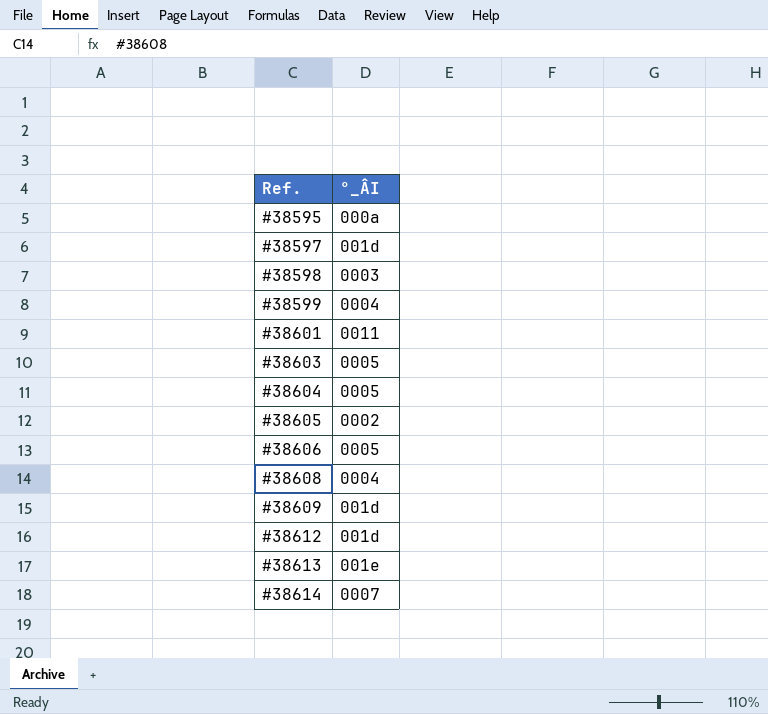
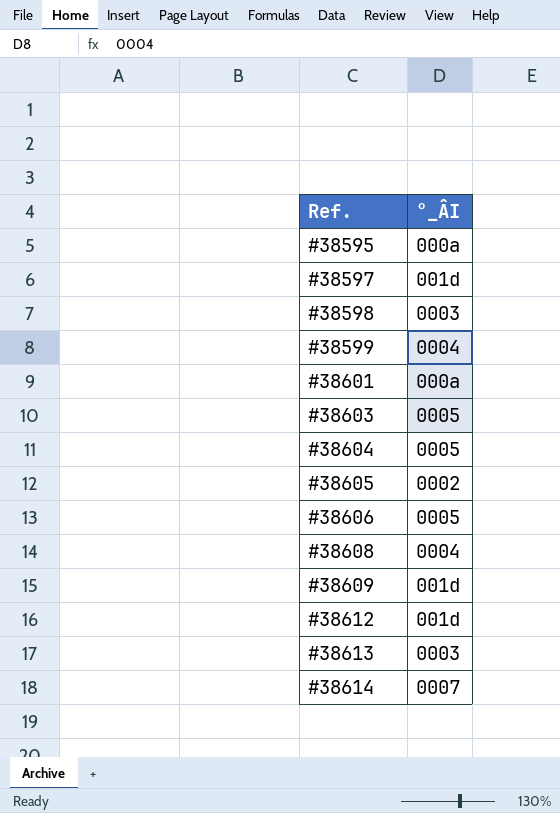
#38601 | °_ÂI: 0011 -> 000a
#38613 | °_ÂI: 001e -> 0003

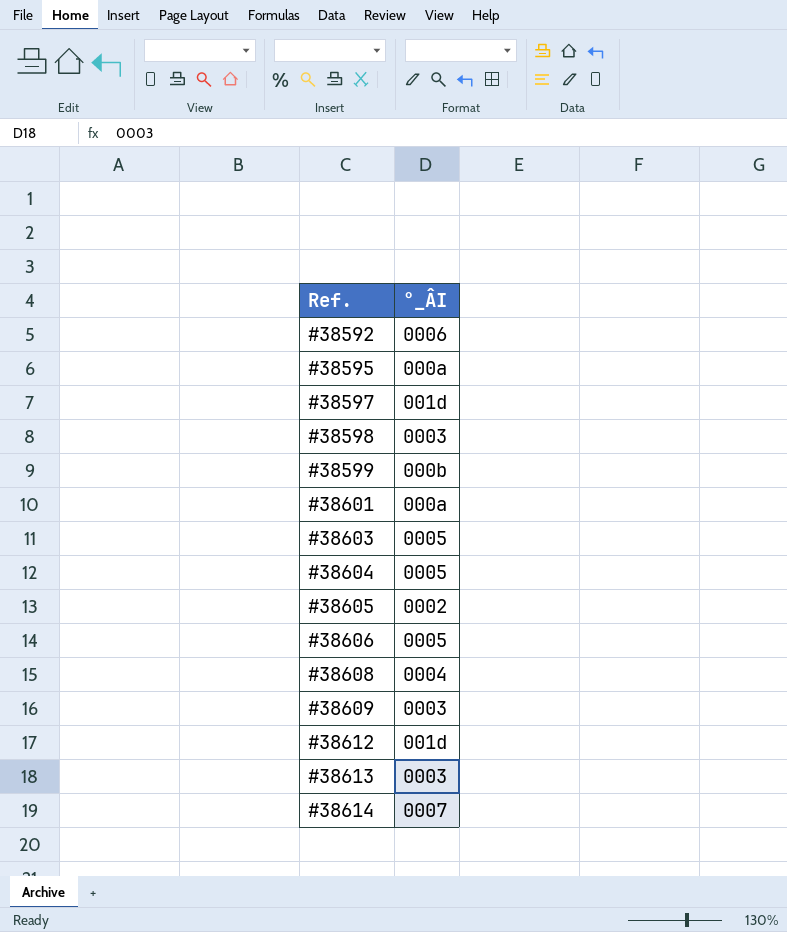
row #38592: none -> 0006
#38599 | °_ÂI: 0004 -> 000b
#38609 | °_ÂI: 001d -> 0003

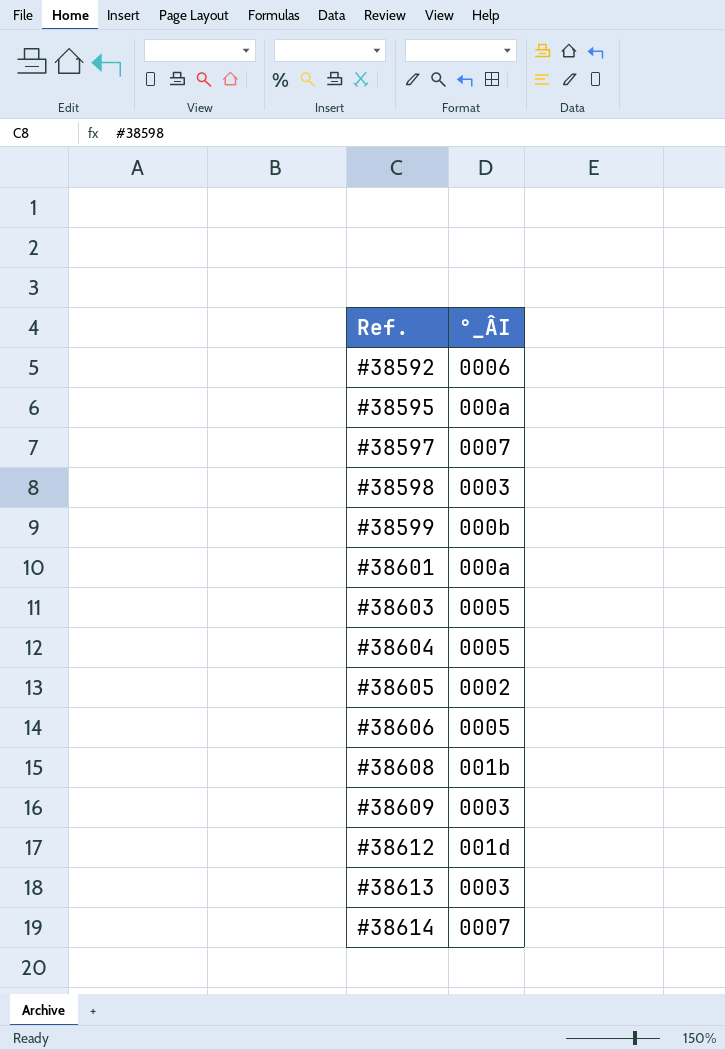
#38597 | °_ÂI: 001d -> 0007
#38608 | °_ÂI: 0004 -> 001b

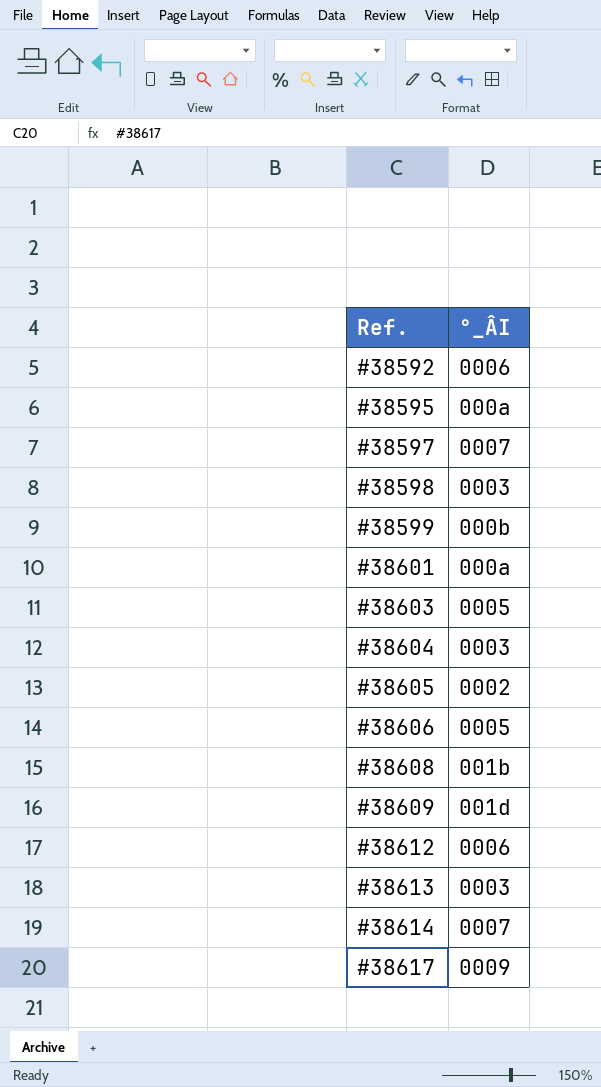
#38604 | °_ÂI: 0005 -> 0003
#38609 | °_ÂI: 0003 -> 001d
#38612 | °_ÂI: 001d -> 0006
row #38617: none -> 0009

